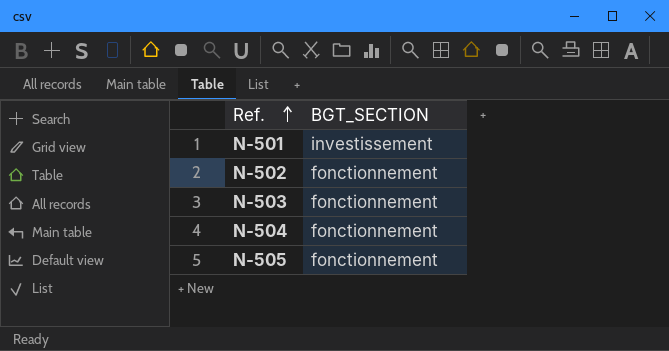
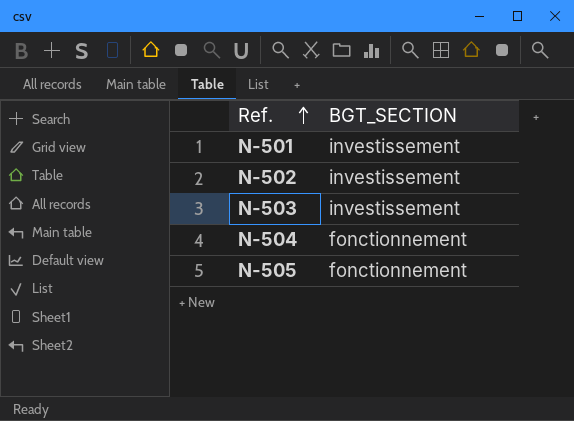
N-502 | BGT_SECTION: fonctionnement -> investissement
N-503 | BGT_SECTION: fonctionnement -> investissement

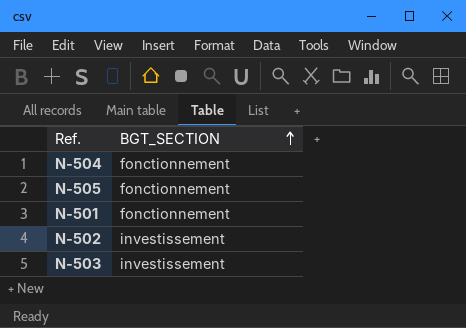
row order: Ref. ascending -> BGT_SECTION ascending
N-501 | BGT_SECTION: investissement -> fonctionnement

